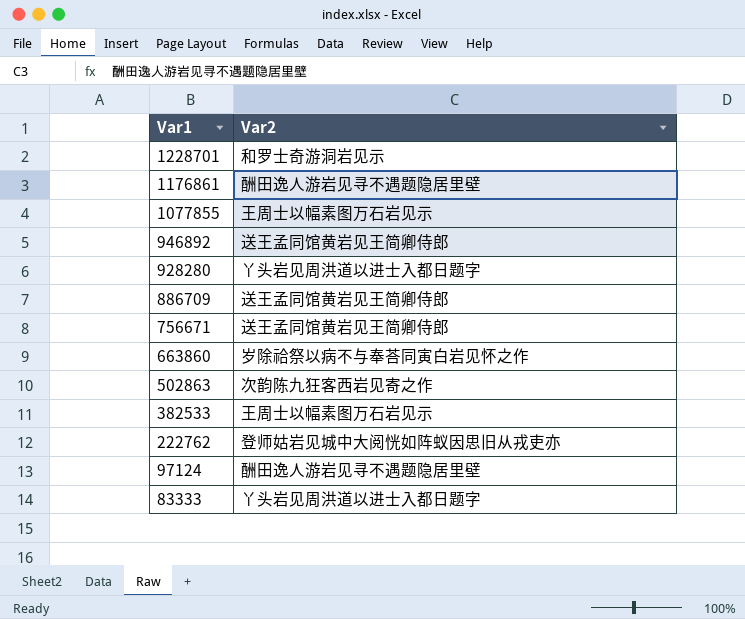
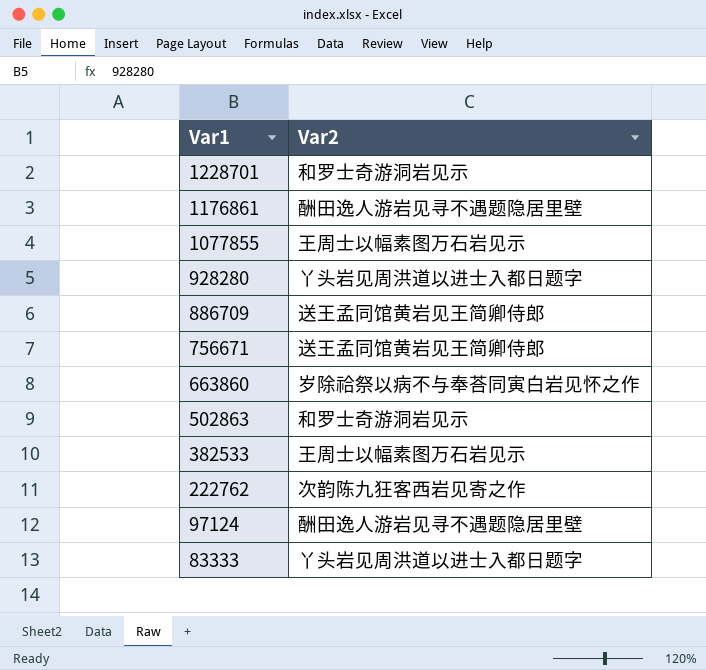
row 946892: 送王孟同馆黄岩见王简卿侍郎 -> none
502863 | Var2: 次韵陈九狂客西岩见寄之作 -> 和罗士奇游洞岩见示
222762 | Var2: 登师姑岩见城中大阅恍如阵蚁因思旧从戎吏亦 -> 次韵陈九狂客西岩见寄之作

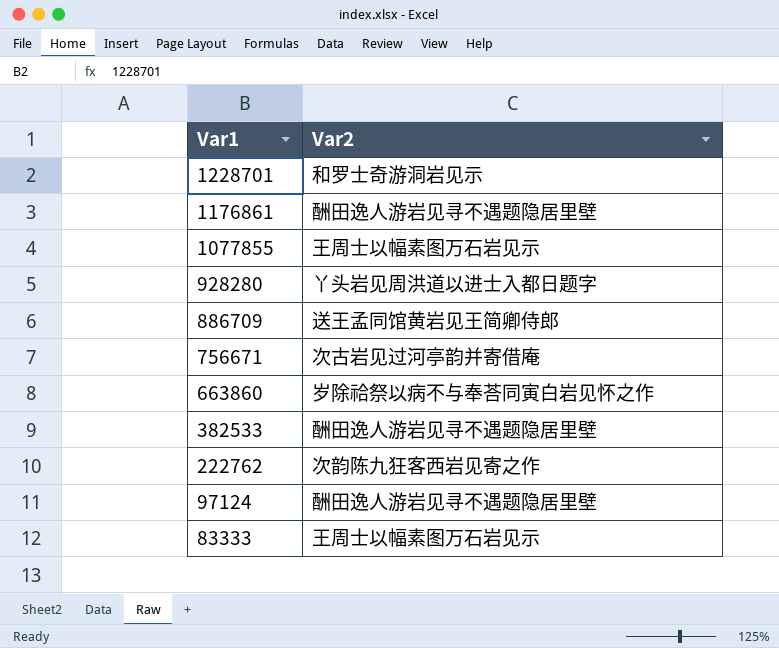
row 502863: 和罗士奇游洞岩见示 -> none
756671 | Var2: 送王孟同馆黄岩见王简卿侍郎 -> 次古岩见过河亭韵并寄借庵
382533 | Var2: 王周士以幅素图万石岩见示 -> 酬田逸人游岩见寻不遇题隐居里壁
83333 | Var2: 丫头岩见周洪道以进士入都日题字 -> 王周士以幅素图万石岩见示

